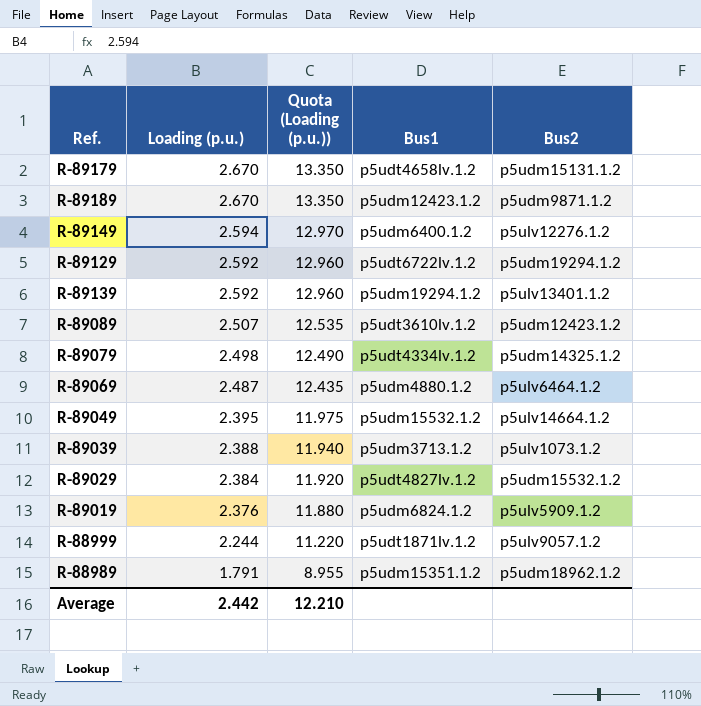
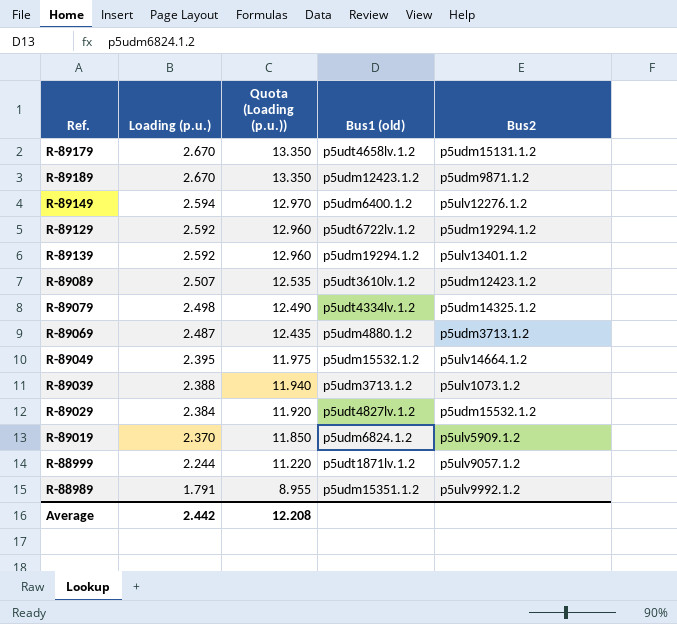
column name: Bus1 -> Bus1 (old)
R-89069 | Bus2: p5ulv6464.1.2 -> p5udm3713.1.2
R-89019 | Loading (p.u.): 2.376 -> 2.370
R-89019 | Quota (Loading (p.u.)): 11.880 -> 11.850
R-88989 | Bus2: p5udm18962.1.2 -> p5ulv9992.1.2
Average | Quota (Loading (p.u.)): 12.210 -> 12.208

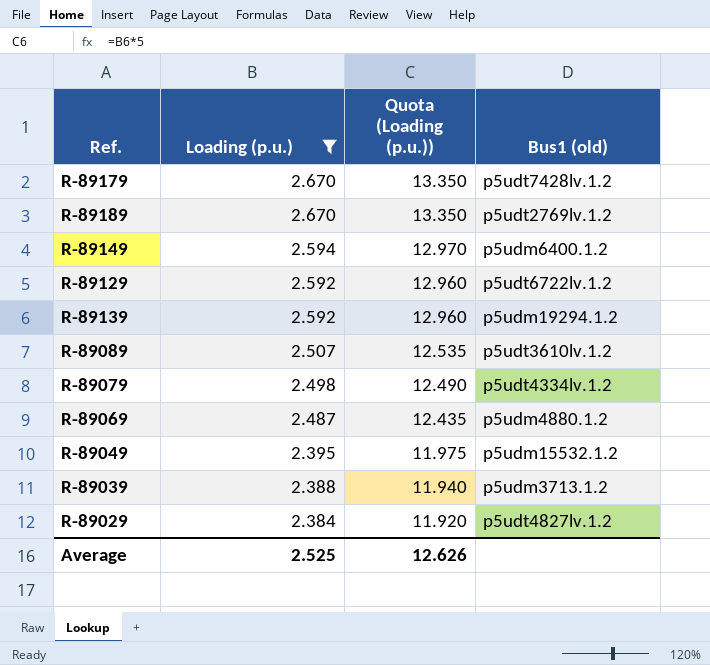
filter: none -> Loading (p.u.) >= 2.384
column Bus2 | position: 5 -> none
R-89179 | Bus1 (old): p5udt4658lv.1.2 -> p5udt7428lv.1.2
R-89189 | Bus1 (old): p5udm12423.1.2 -> p5udt2769lv.1.2
Average | Loading (p.u.): 2.442 -> 2.525
Average | Quota (Loading (p.u.)): 12.208 -> 12.626

